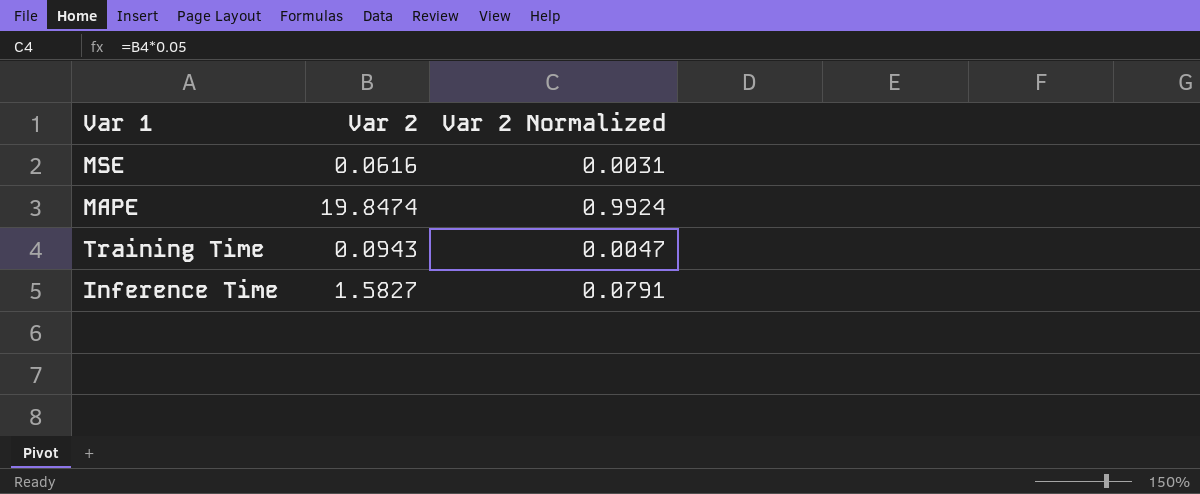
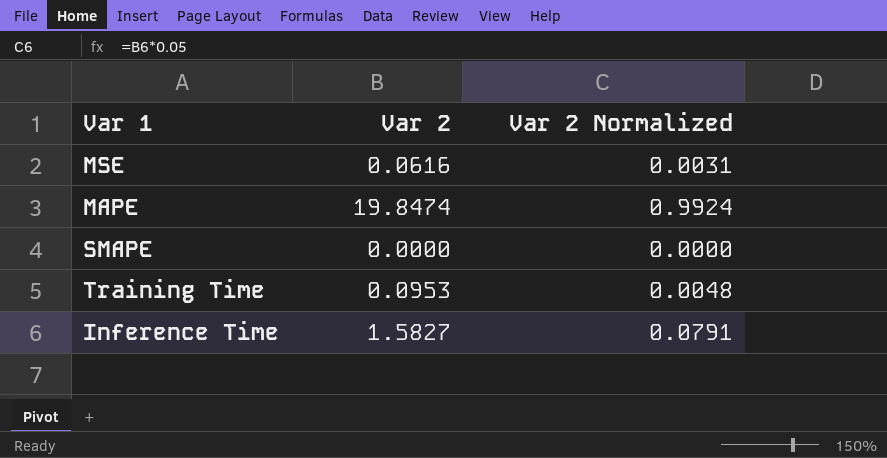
row SMAPE: none -> 0.0000 | 0.0000
Training Time | Var 2: 0.0943 -> 0.0953
Training Time | Var 2 Normalized: 0.0047 -> 0.0048

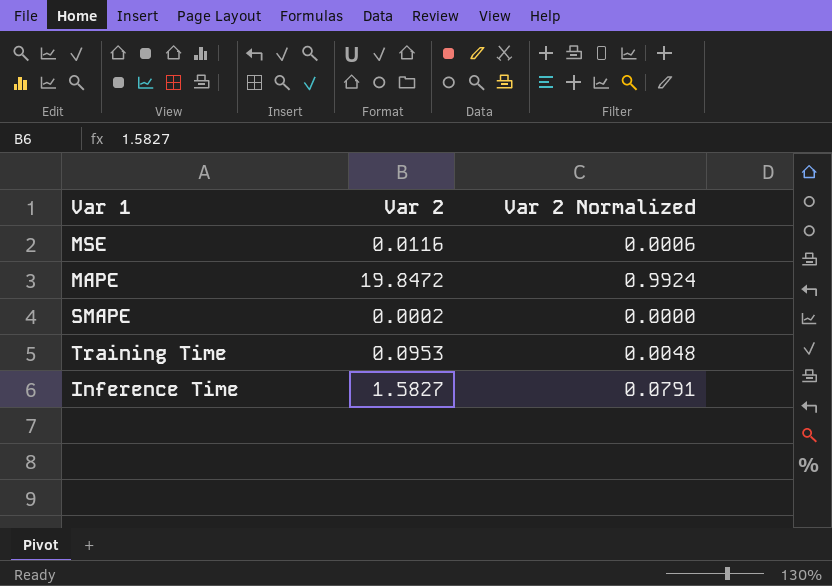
MSE | Var 2: 0.0616 -> 0.0116
MSE | Var 2 Normalized: 0.0031 -> 0.0006
MAPE | Var 2: 19.8474 -> 19.8472
SMAPE | Var 2: 0.0000 -> 0.0002

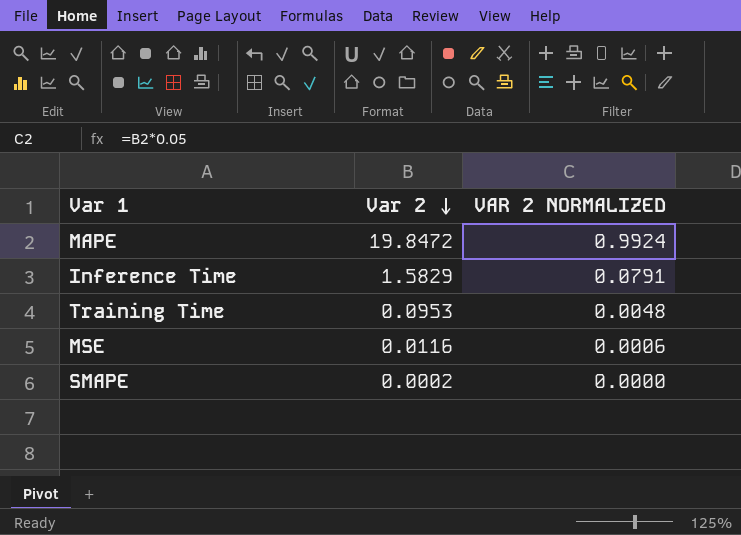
row order: none -> Var 2 descending
column name: Var 2 Normalized -> VAR 2 NORMALIZED
Inference Time | Var 2: 1.5827 -> 1.5829

